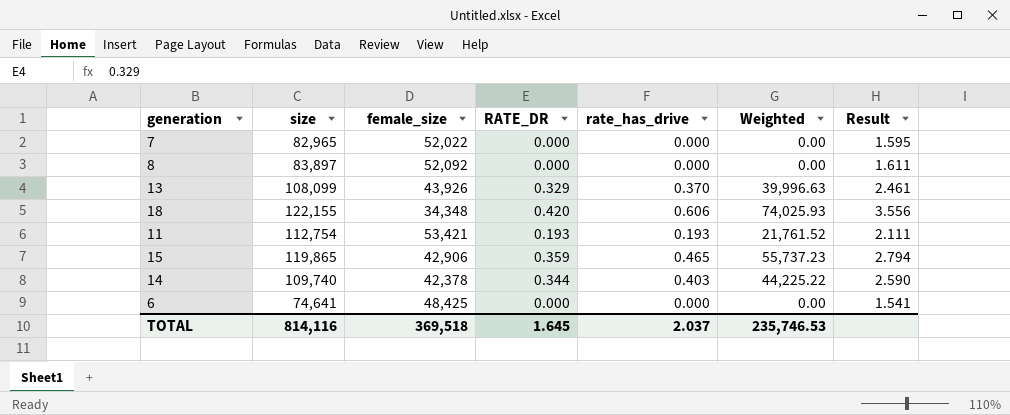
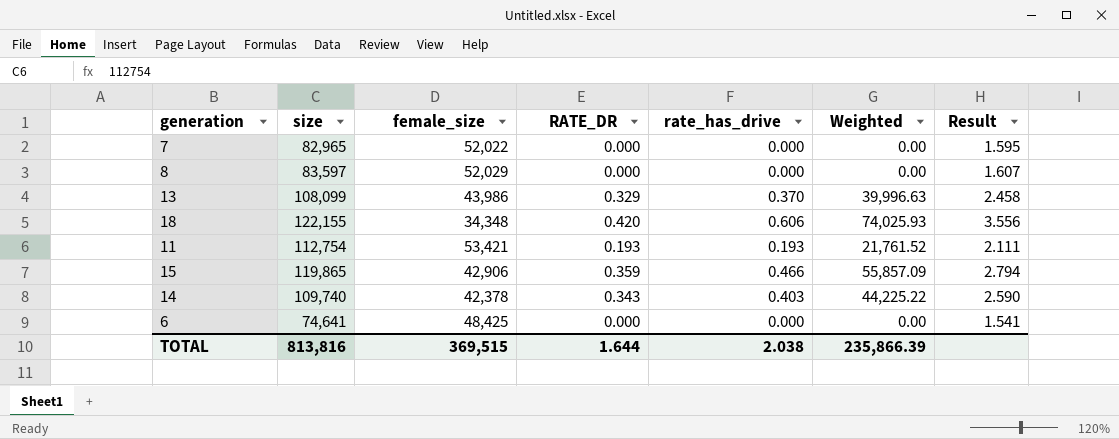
8 | size: 83,897 -> 83,597
8 | female_size: 52,092 -> 52,029
8 | Result: 1.611 -> 1.607
13 | female_size: 43,926 -> 43,986
13 | Result: 2.461 -> 2.458
15 | rate_has_drive: 0.465 -> 0.466
15 | Weighted: 55,737.23 -> 55,857.09
14 | RATE_DR: 0.344 -> 0.343
TOTAL | size: 814,116 -> 813,816
TOTAL | female_size: 369,518 -> 369,515
TOTAL | RATE_DR: 1.645 -> 1.644
TOTAL | rate_has_drive: 2.037 -> 2.038
TOTAL | Weighted: 235,746.53 -> 235,866.39

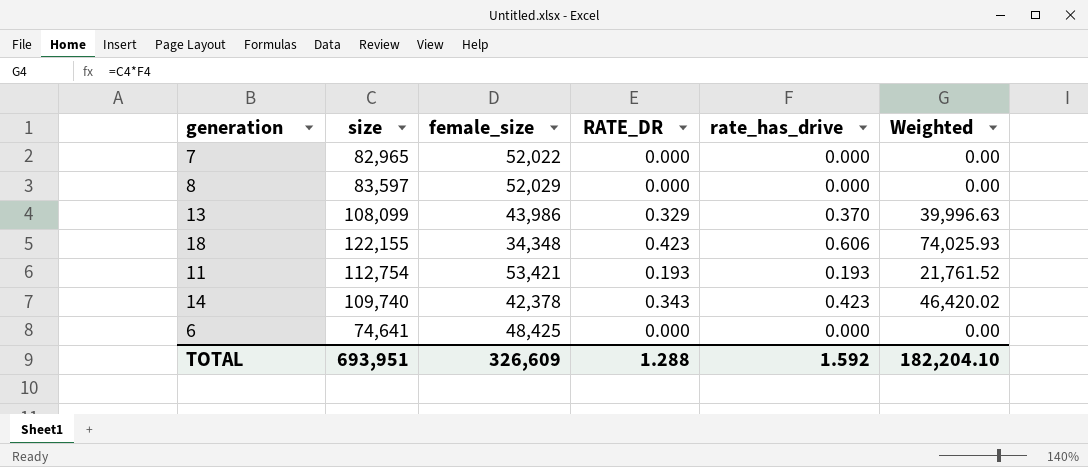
column Result | formula: [size] / [female_size] -> none
row 15: 119,865 | 42,906 | 0.359 | 0.466 | 55,857.09 | 2.794 -> none
18 | RATE_DR: 0.420 -> 0.423
14 | rate_has_drive: 0.403 -> 0.423
14 | Weighted: 44,225.22 -> 46,420.02
TOTAL | size: 813,816 -> 693,951
TOTAL | female_size: 369,515 -> 326,609
TOTAL | RATE_DR: 1.644 -> 1.288
TOTAL | rate_has_drive: 2.038 -> 1.592
TOTAL | Weighted: 235,866.39 -> 182,204.10

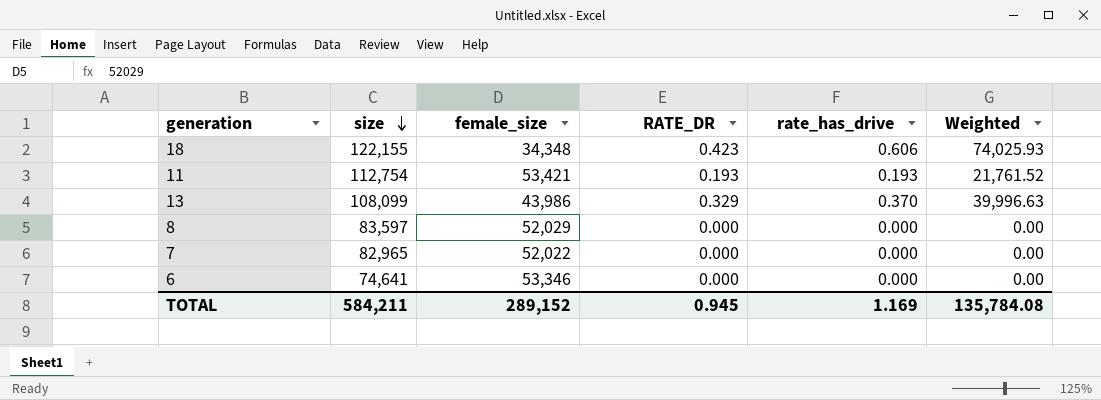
row order: none -> size descending
row 14: 109,740 | 42,378 | 0.343 | 0.423 | 46,420.02 -> none
6 | female_size: 48,425 -> 53,346
TOTAL | size: 693,951 -> 584,211
TOTAL | female_size: 326,609 -> 289,152
TOTAL | RATE_DR: 1.288 -> 0.945
TOTAL | rate_has_drive: 1.592 -> 1.169
TOTAL | Weighted: 182,204.10 -> 135,784.08

